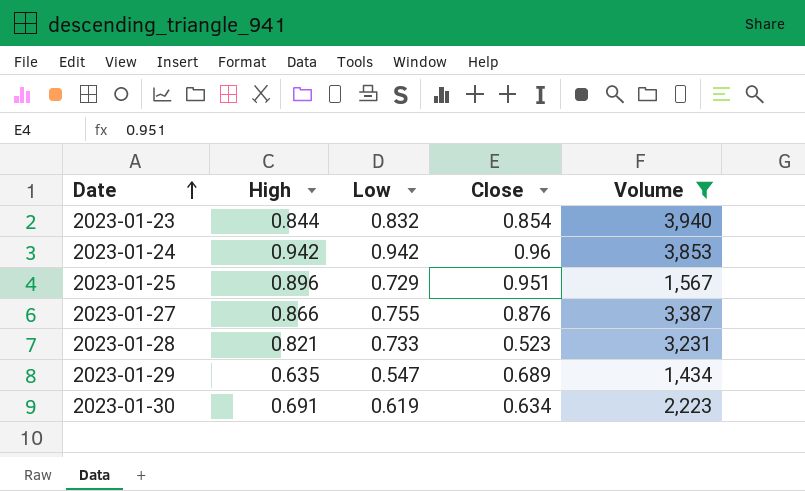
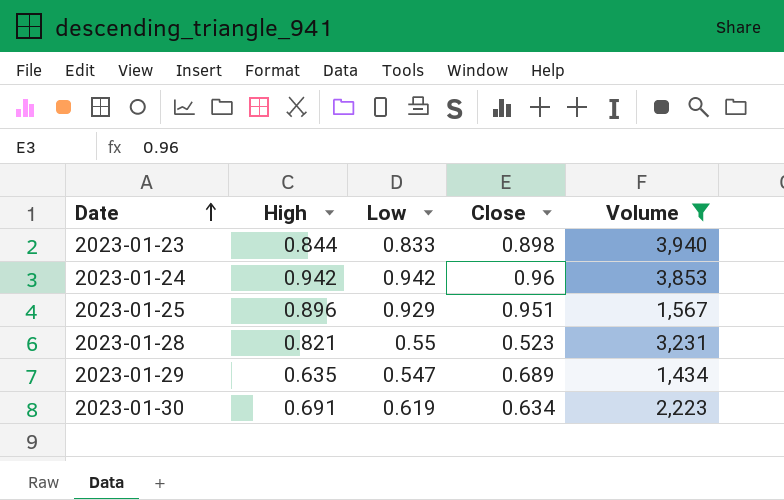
row 2023-01-27: 0.866 | 0.755 | 0.876 | 3,387 -> none
2023-01-23 | Low: 0.832 -> 0.833
2023-01-23 | Close: 0.854 -> 0.898
2023-01-25 | Low: 0.729 -> 0.929
2023-01-28 | Low: 0.733 -> 0.55

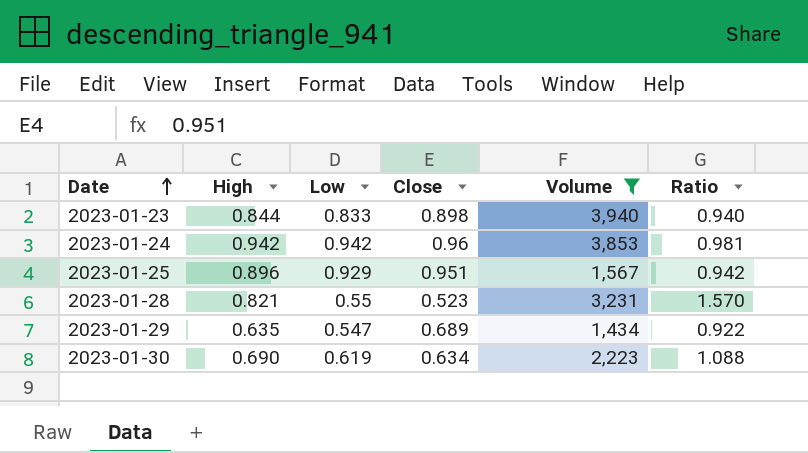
column Ratio | formula: none -> [High] / [Close]
2023-01-30 | High: 0.691 -> 0.690

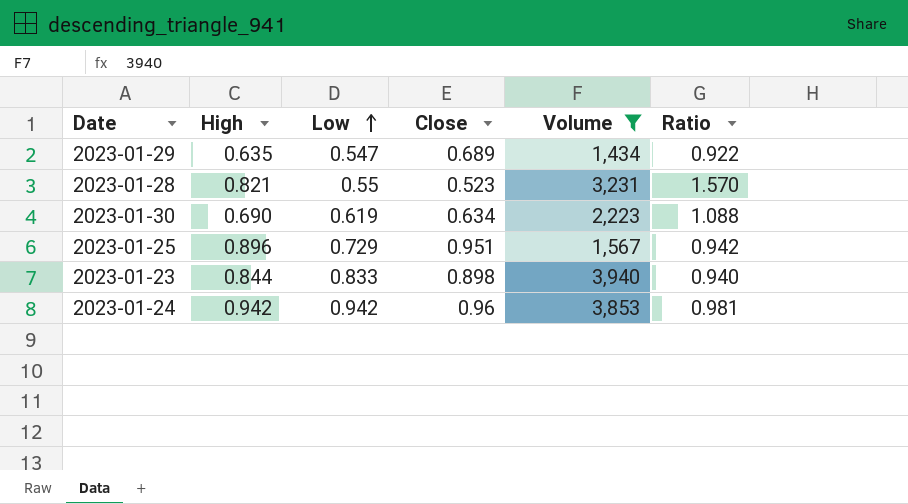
row order: Date ascending -> Low ascending
2023-01-25 | Low: 0.929 -> 0.729

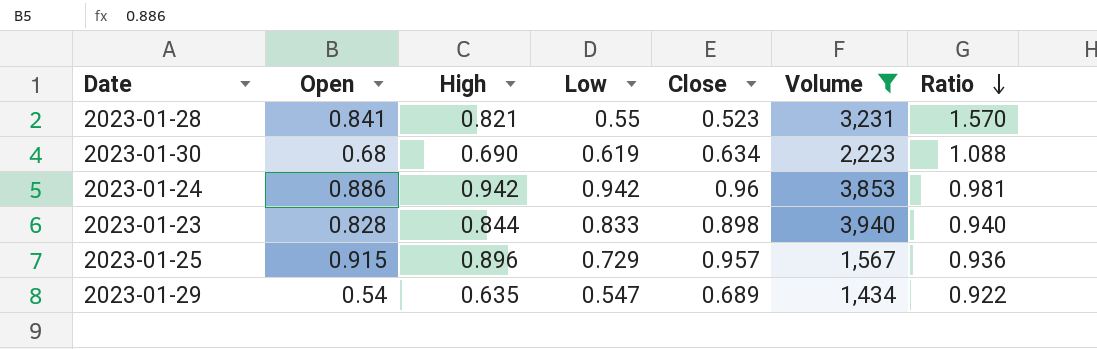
row order: Low ascending -> Ratio descending
column Open | position: none -> 2
2023-01-25 | Close: 0.951 -> 0.957
2023-01-25 | Ratio: 0.942 -> 0.936

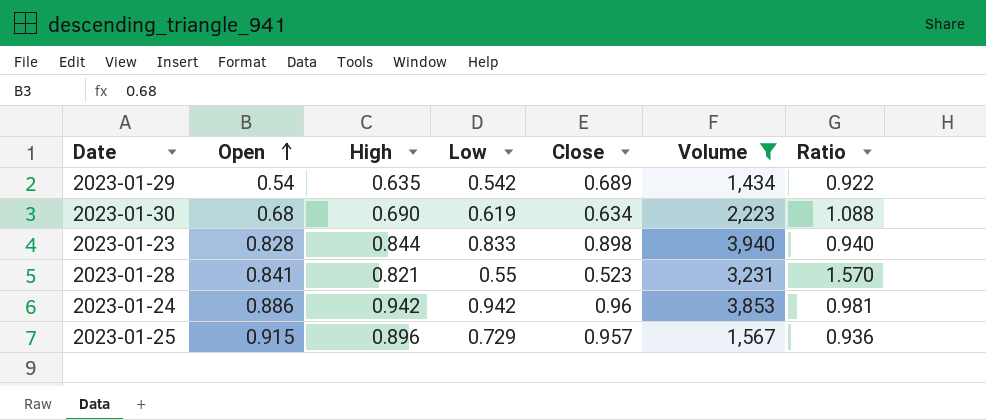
row order: Ratio descending -> Open ascending
2023-01-29 | Low: 0.547 -> 0.542

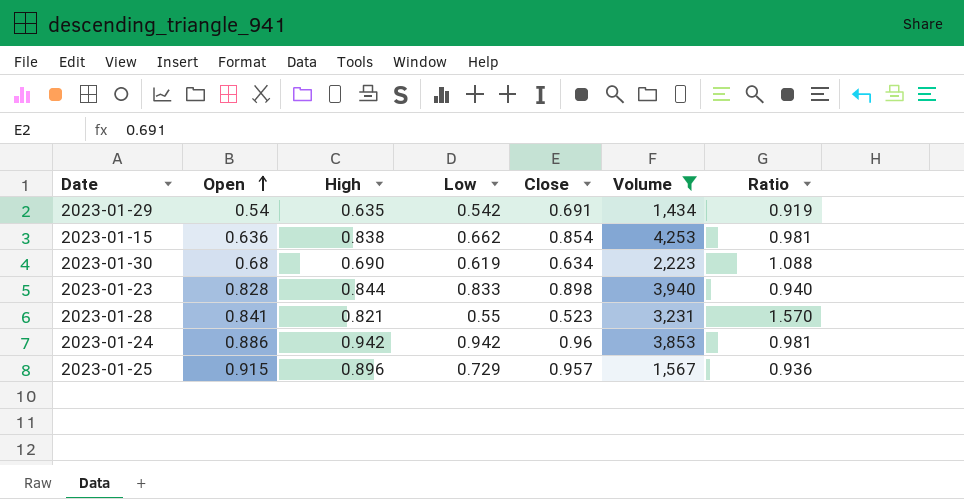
2023-01-29 | Close: 0.689 -> 0.691
2023-01-29 | Ratio: 0.922 -> 0.919
row 2023-01-15: none -> 0.636 | 0.838 | 0.662 | 0.854 | 4,253 | 0.981

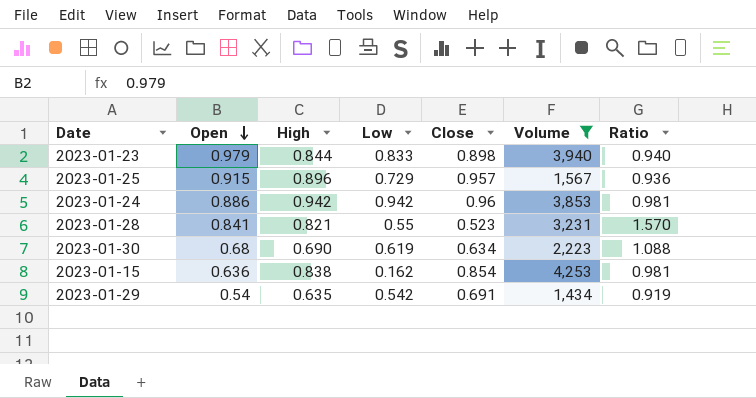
row order: Open ascending -> Open descending
2023-01-23 | Open: 0.828 -> 0.979
2023-01-15 | Low: 0.662 -> 0.162

